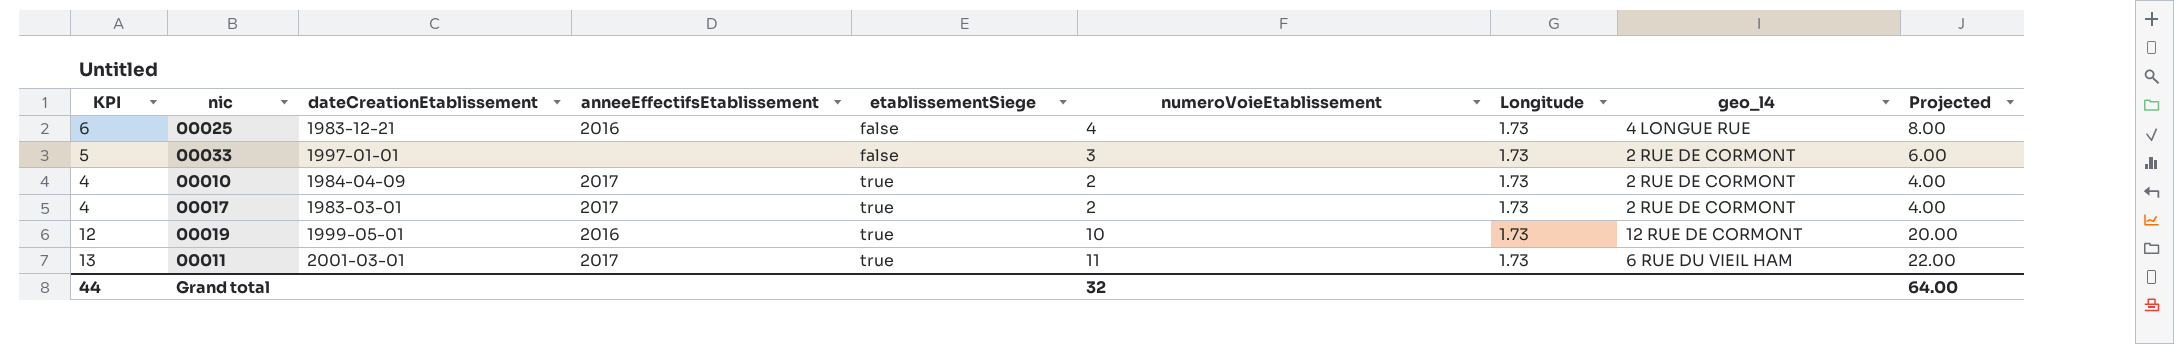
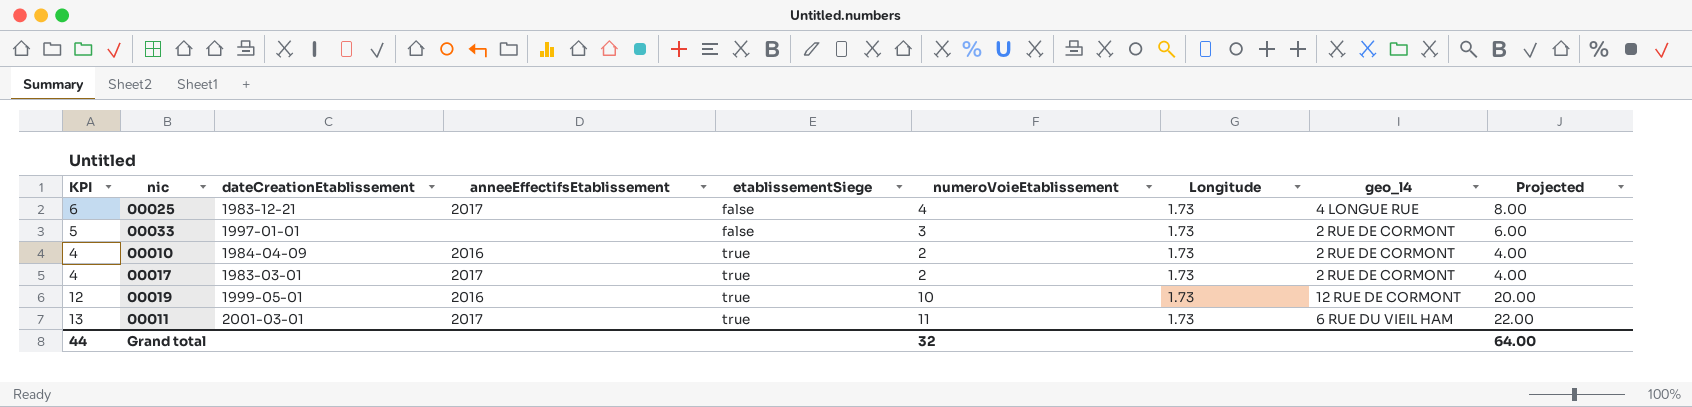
00025 | anneeEffectifsEtablissement: 2016 -> 2017
00010 | anneeEffectifsEtablissement: 2017 -> 2016

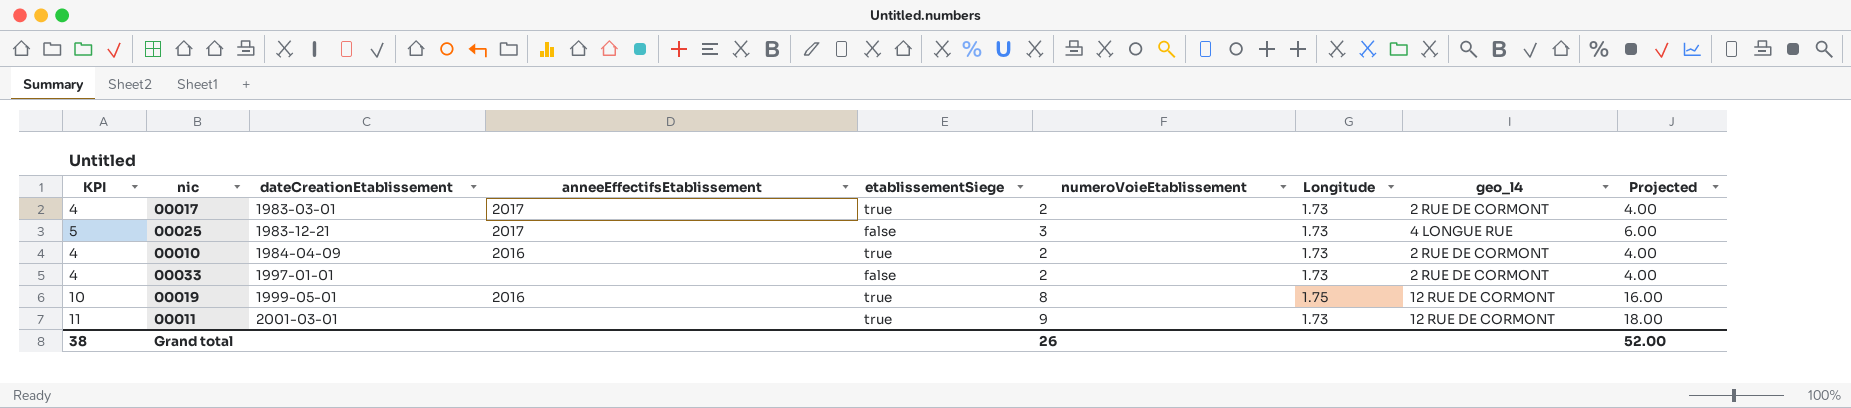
row order: etablissementSiege ascending -> dateCreationEtablissement ascending
00025 | KPI: 6 -> 5
00025 | numeroVoieEtablissement: 4 -> 3
00025 | Projected: 8.00 -> 6.00
00033 | KPI: 5 -> 4
00033 | numeroVoieEtablissement: 3 -> 2
00033 | Projected: 6.00 -> 4.00
00019 | KPI: 12 -> 10
00019 | numeroVoieEtablissement: 10 -> 8
00019 | Longitude: 1.73 -> 1.75
00019 | Projected: 20.00 -> 16.00
00011 | KPI: 13 -> 11
00011 | anneeEffectifsEtablissement: 2017 -> none
00011 | numeroVoieEtablissement: 11 -> 9
00011 | geo_l4: 6 RUE DU VIEIL HAM -> 12 RUE DE CORMONT
00011 | Projected: 22.00 -> 18.00
Grand total | KPI: 44 -> 38
Grand total | numeroVoieEtablissement: 32 -> 26
Grand total | Projected: 64.00 -> 52.00

